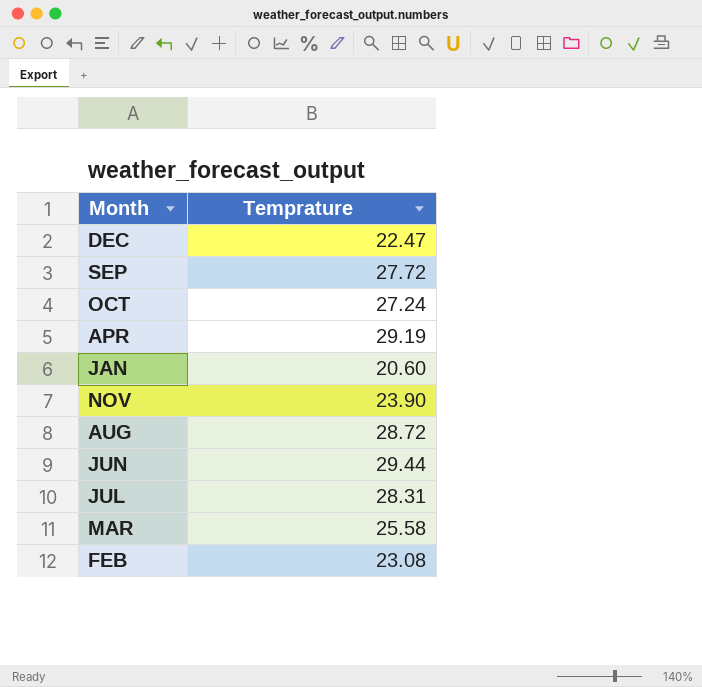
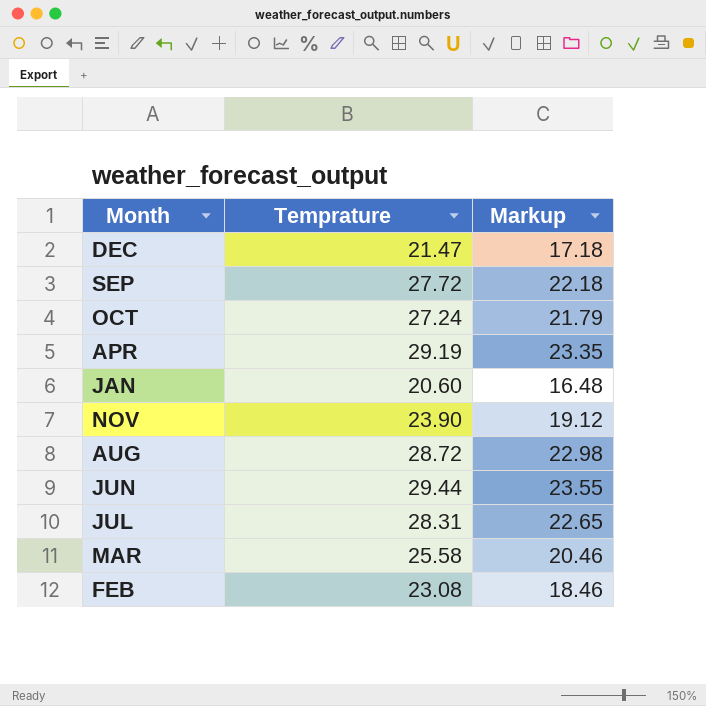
column Markup | formula: none -> [Temprature] * 0.8
DEC | Temprature: 22.47 -> 21.47

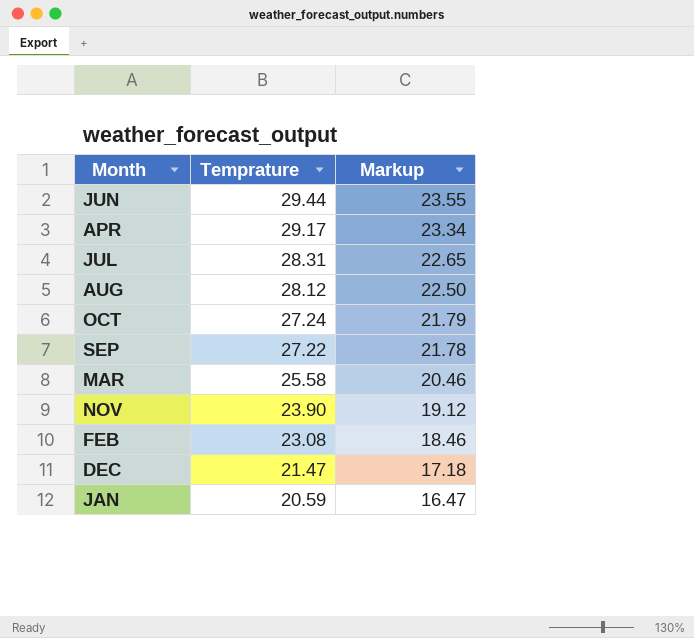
row order: none -> Temprature descending
APR | Temprature: 29.19 -> 29.17
APR | Markup: 23.35 -> 23.34
AUG | Temprature: 28.72 -> 28.12
AUG | Markup: 22.98 -> 22.50
SEP | Temprature: 27.72 -> 27.22
SEP | Markup: 22.18 -> 21.78
JAN | Temprature: 20.60 -> 20.59
JAN | Markup: 16.48 -> 16.47

